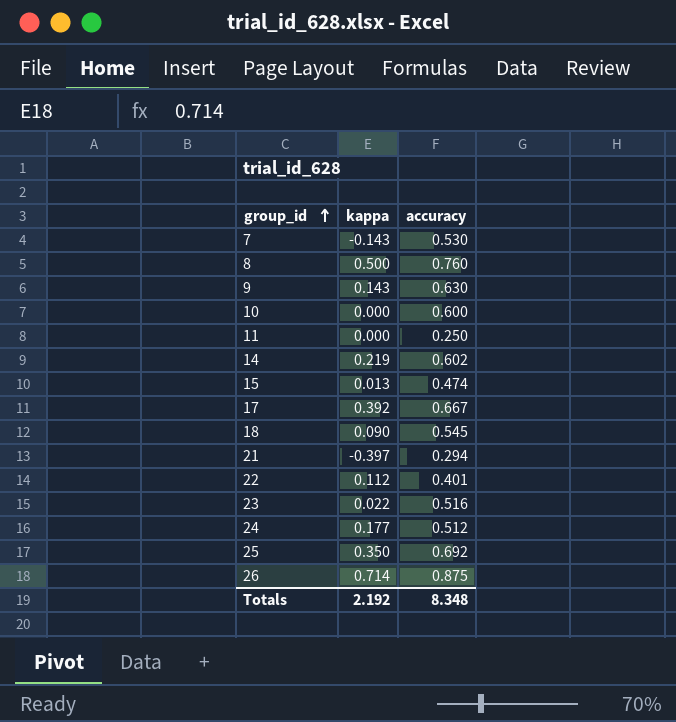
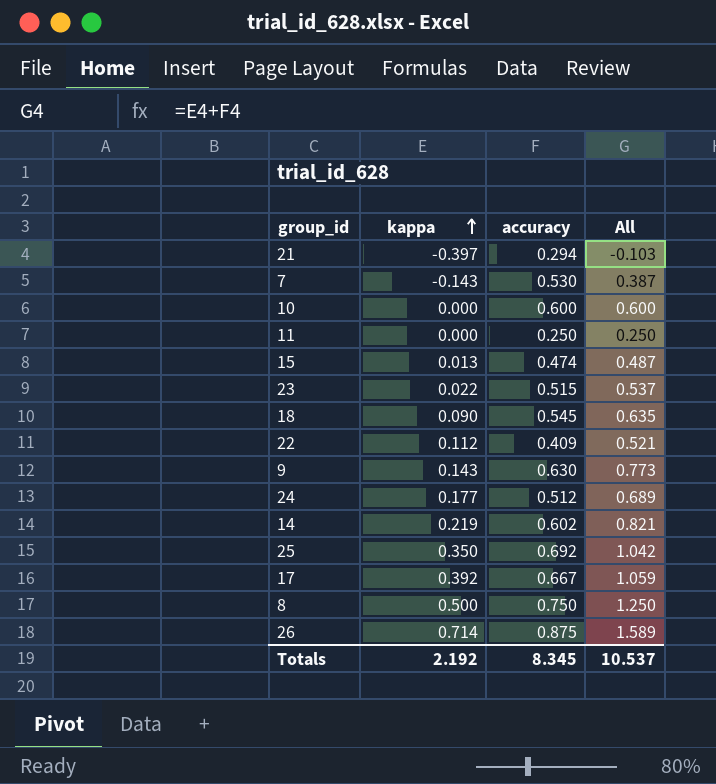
row order: group_id ascending -> kappa ascending
column All | formula: none -> [kappa] + [accuracy]
23 | accuracy: 0.516 -> 0.515
22 | accuracy: 0.401 -> 0.409
8 | accuracy: 0.760 -> 0.750
Totals | accuracy: 8.348 -> 8.345

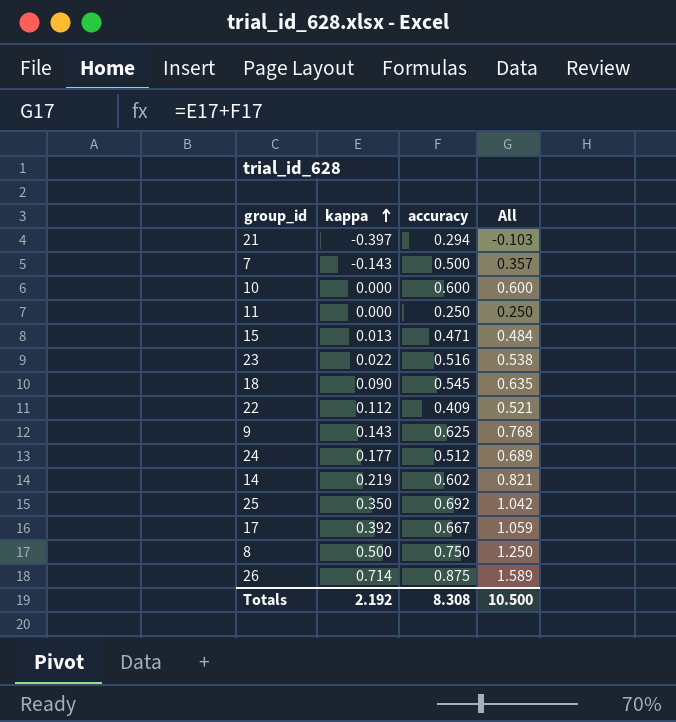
7 | accuracy: 0.530 -> 0.500
7 | All: 0.387 -> 0.357
15 | accuracy: 0.474 -> 0.471
15 | All: 0.487 -> 0.484
23 | accuracy: 0.515 -> 0.516
23 | All: 0.537 -> 0.538
9 | accuracy: 0.630 -> 0.625
9 | All: 0.773 -> 0.768
Totals | accuracy: 8.345 -> 8.308
Totals | All: 10.537 -> 10.500

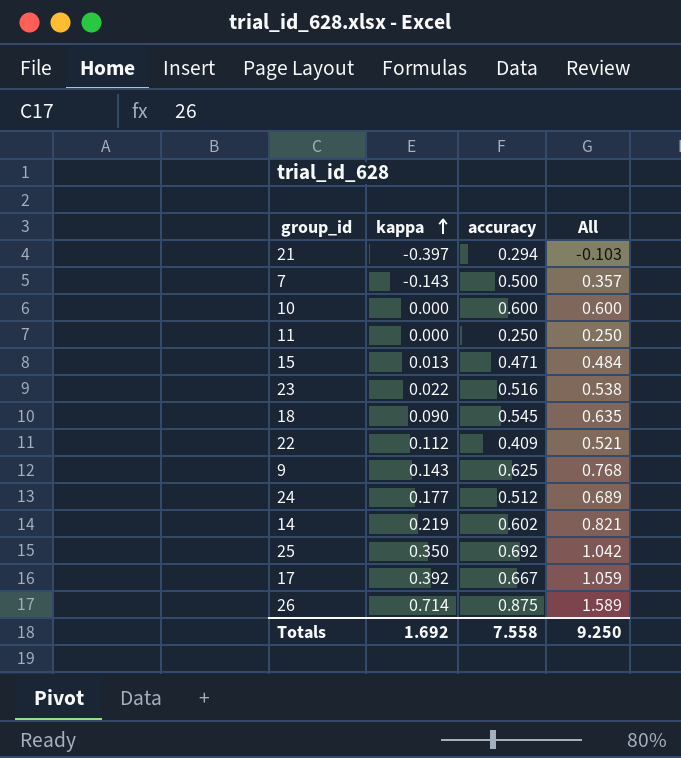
row 8: 0.500 | 0.750 | 1.250 -> none
Totals | kappa: 2.192 -> 1.692
Totals | accuracy: 8.308 -> 7.558
Totals | All: 10.500 -> 9.250

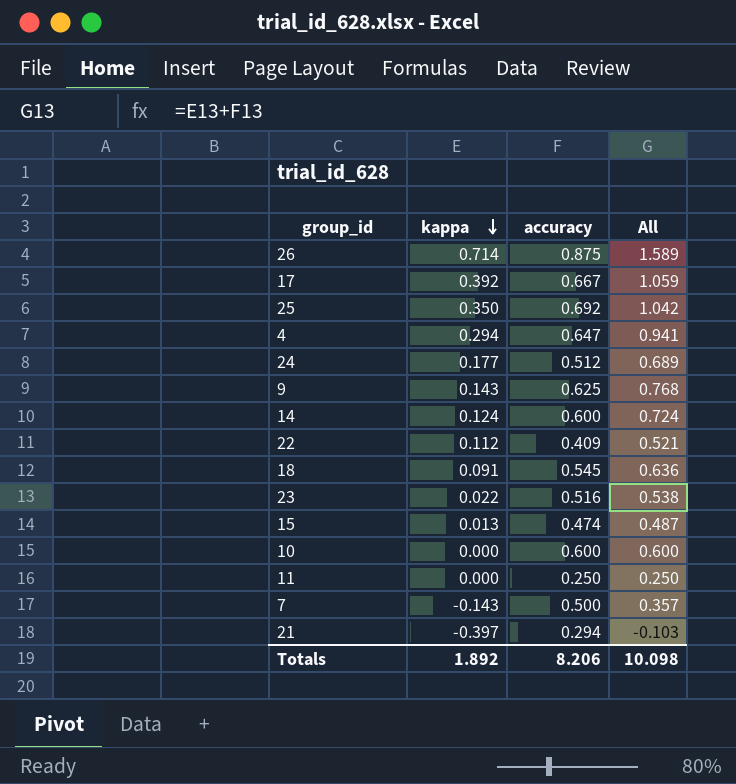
row order: kappa ascending -> kappa descending
row 4: none -> 0.294 | 0.647 | 0.941
14 | kappa: 0.219 -> 0.124
14 | accuracy: 0.602 -> 0.600
14 | All: 0.821 -> 0.724
18 | kappa: 0.090 -> 0.091
18 | All: 0.635 -> 0.636
15 | accuracy: 0.471 -> 0.474
15 | All: 0.484 -> 0.487
Totals | kappa: 1.692 -> 1.892
Totals | accuracy: 7.558 -> 8.206
Totals | All: 9.250 -> 10.098

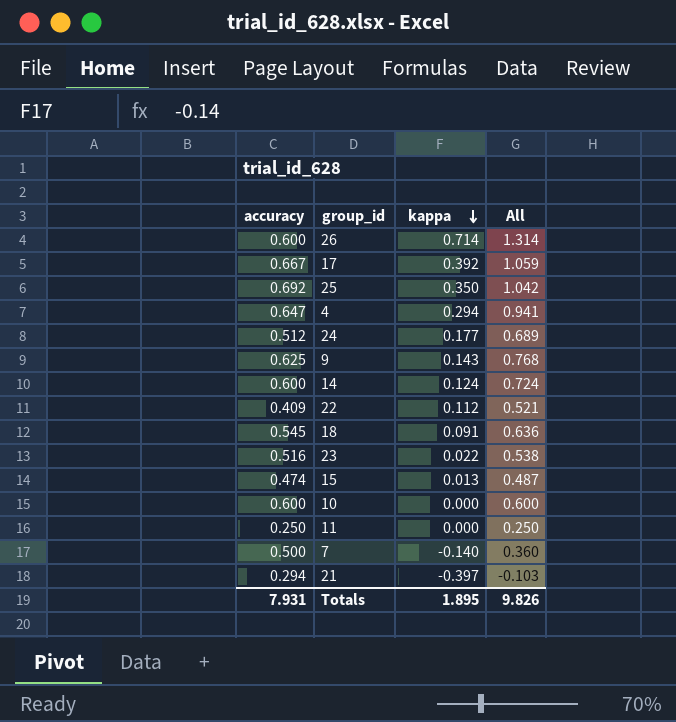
column accuracy | position: 3 -> 1
26 | accuracy: 0.875 -> 0.600
26 | All: 1.589 -> 1.314
7 | kappa: -0.143 -> -0.140
7 | All: 0.357 -> 0.360
Totals | accuracy: 8.206 -> 7.931
Totals | kappa: 1.892 -> 1.895
Totals | All: 10.098 -> 9.826

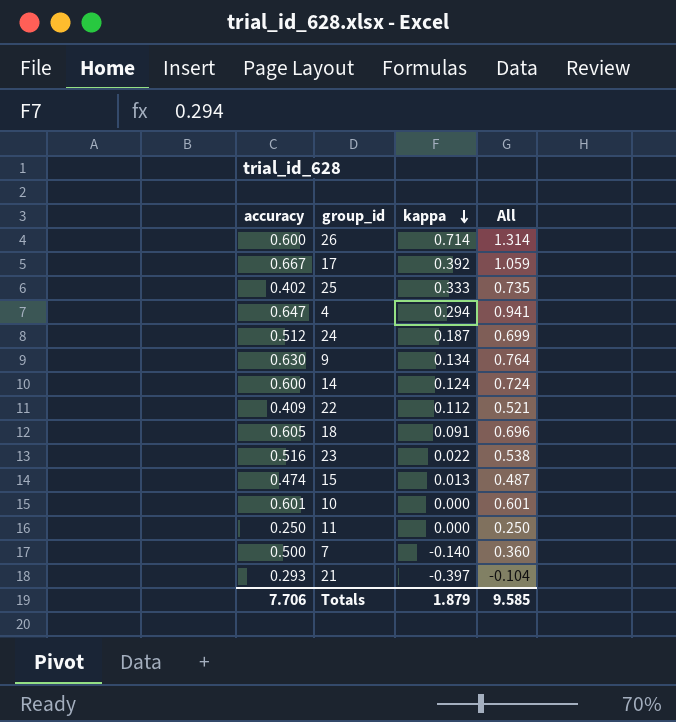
25 | accuracy: 0.692 -> 0.402
25 | kappa: 0.350 -> 0.333
25 | All: 1.042 -> 0.735
24 | kappa: 0.177 -> 0.187
24 | All: 0.689 -> 0.699
9 | accuracy: 0.625 -> 0.630
9 | kappa: 0.143 -> 0.134
9 | All: 0.768 -> 0.764
18 | accuracy: 0.545 -> 0.605
18 | All: 0.636 -> 0.696
10 | accuracy: 0.600 -> 0.601
10 | All: 0.600 -> 0.601
21 | accuracy: 0.294 -> 0.293
21 | All: -0.103 -> -0.104
Totals | accuracy: 7.931 -> 7.706
Totals | kappa: 1.895 -> 1.879
Totals | All: 9.826 -> 9.585

